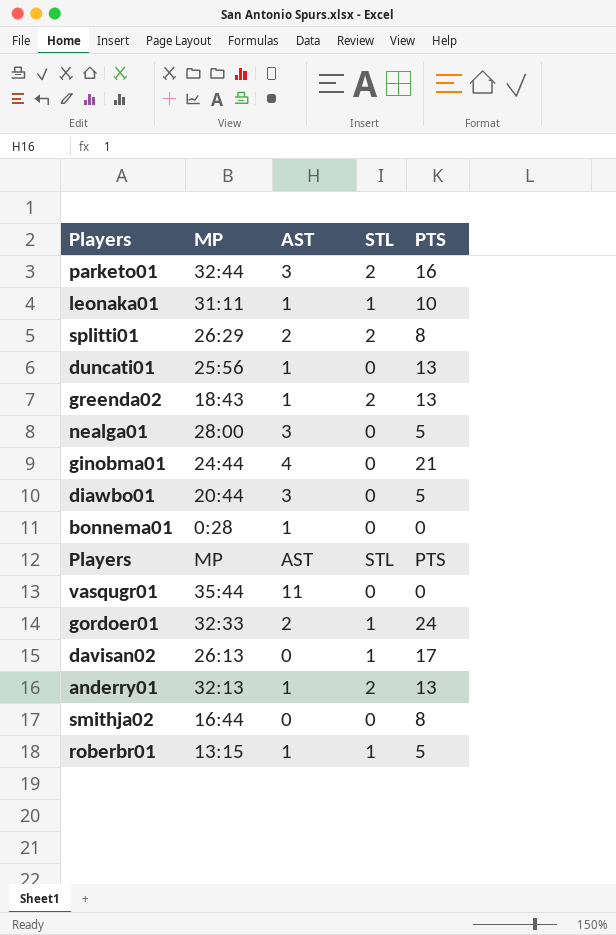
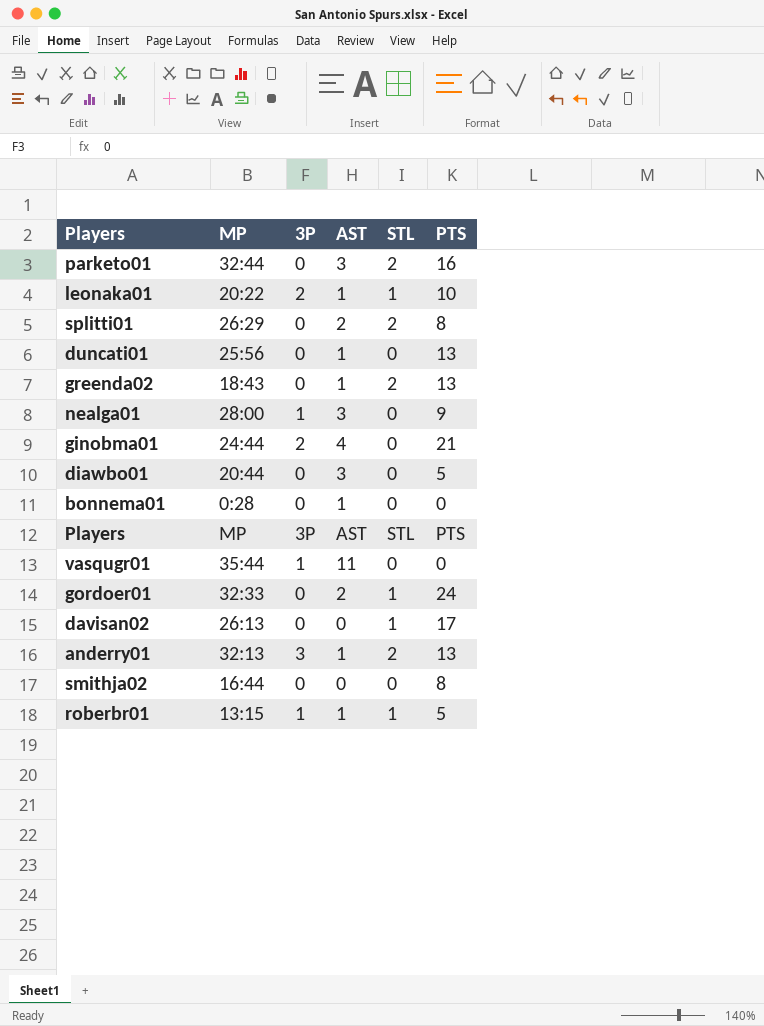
column 3P | position: none -> 3
leonaka01 | MP: 31:11 -> 20:22
nealga01 | PTS: 5 -> 9

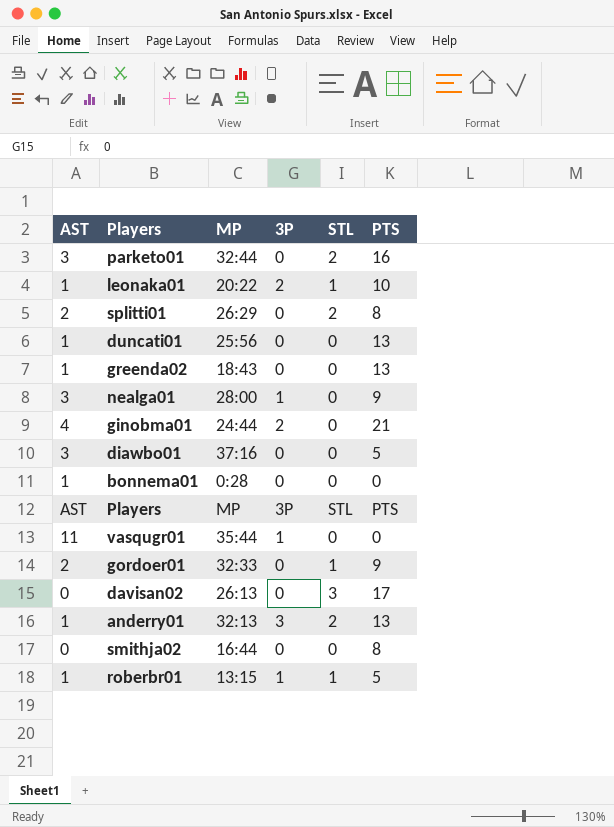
column AST | position: 4 -> 1
greenda02 | STL: 2 -> 0
diawbo01 | MP: 20:44 -> 37:16
gordoer01 | PTS: 24 -> 9
davisan02 | STL: 1 -> 3

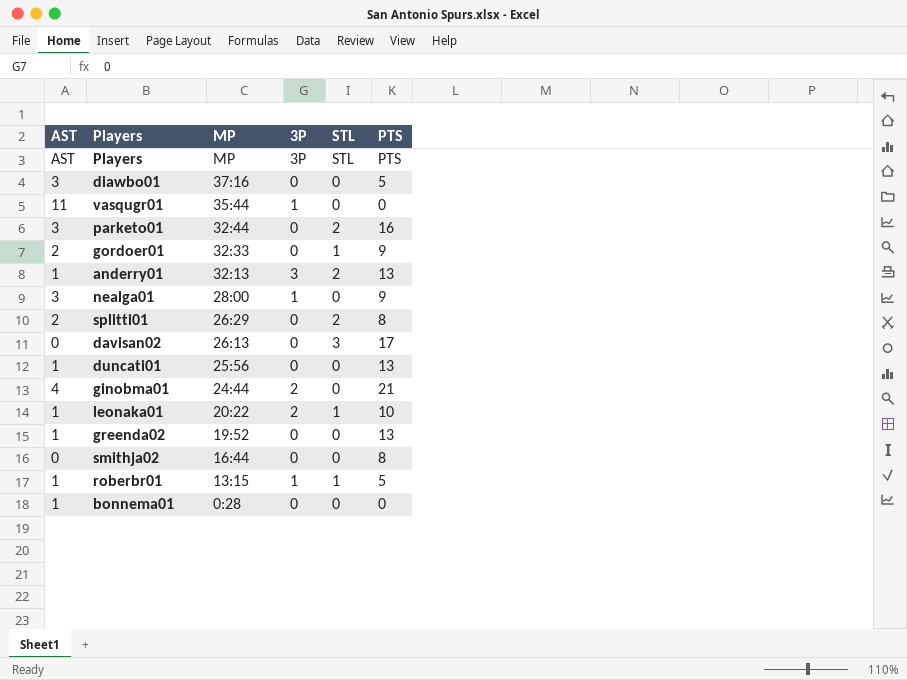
row order: none -> MP descending
greenda02 | MP: 18:43 -> 19:52

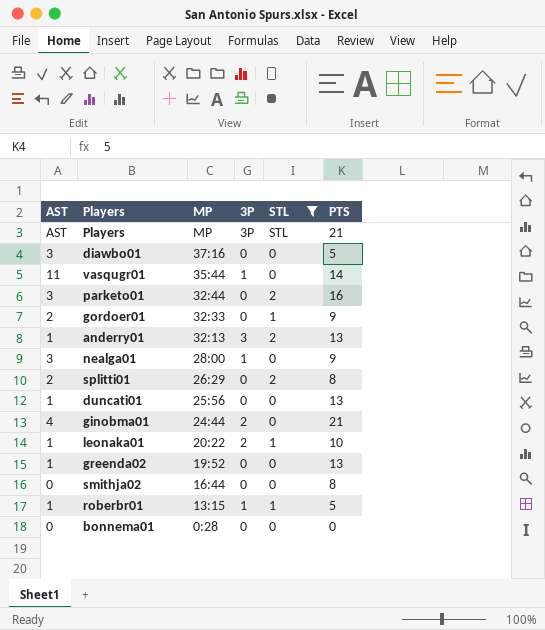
filter: none -> STL != 3
Players | PTS: PTS -> 21
vasqugr01 | PTS: 0 -> 14
bonnema01 | AST: 1 -> 0

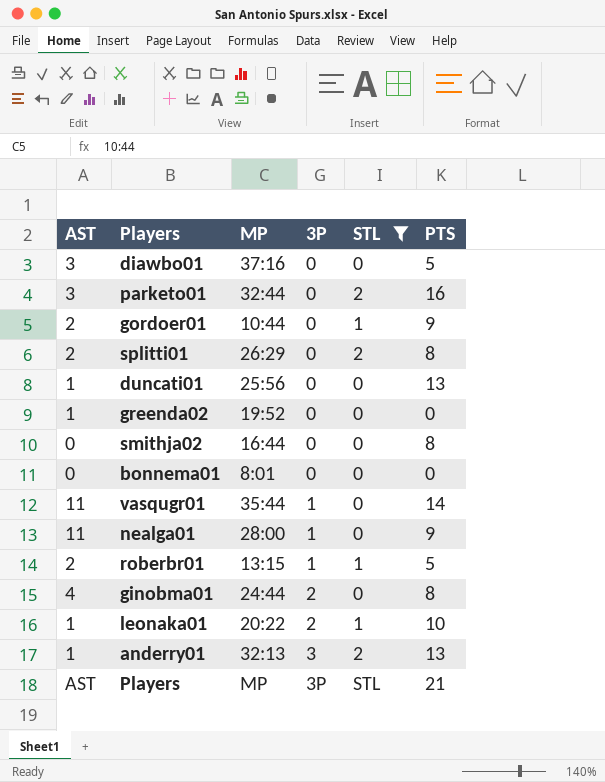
row order: MP descending -> 3P ascending
gordoer01 | MP: 32:33 -> 10:44
greenda02 | PTS: 13 -> 0
bonnema01 | MP: 0:28 -> 8:01
nealga01 | AST: 3 -> 11
roberbr01 | AST: 1 -> 2
ginobma01 | PTS: 21 -> 8

